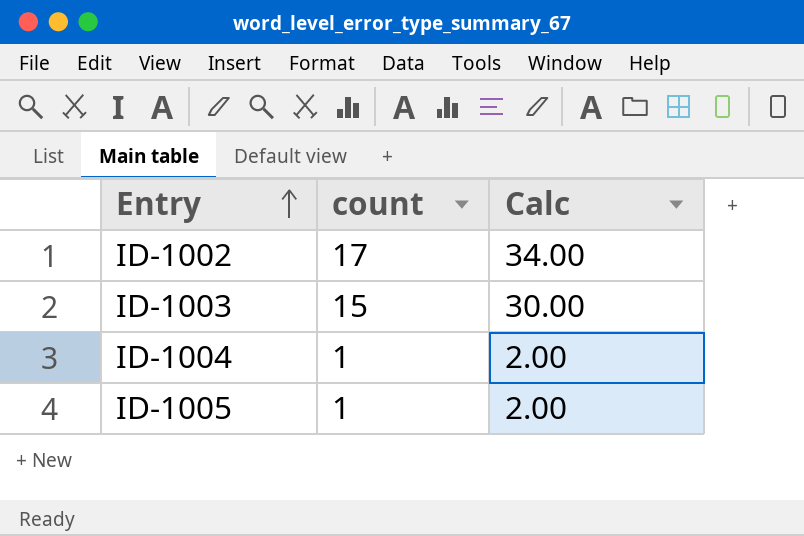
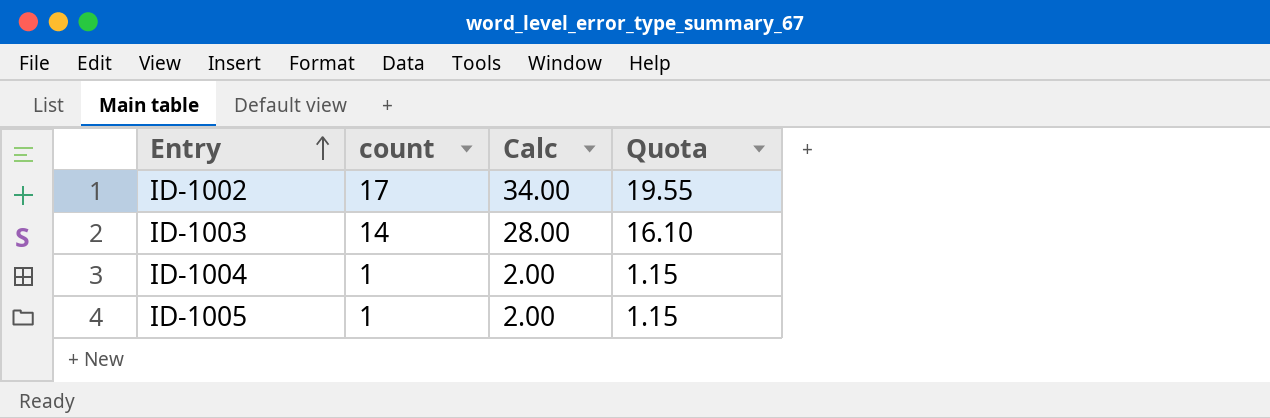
column Quota | formula: none -> [count] * 1.15
ID-1003 | count: 15 -> 14
ID-1003 | Calc: 30.00 -> 28.00

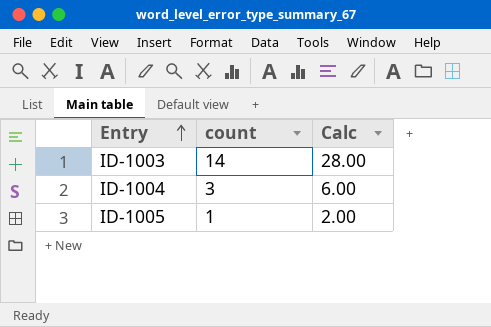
column Quota | formula: [count] * 1.15 -> none
row ID-1002: 17 | 34.00 | 19.55 -> none
ID-1004 | count: 1 -> 3
ID-1004 | Calc: 2.00 -> 6.00

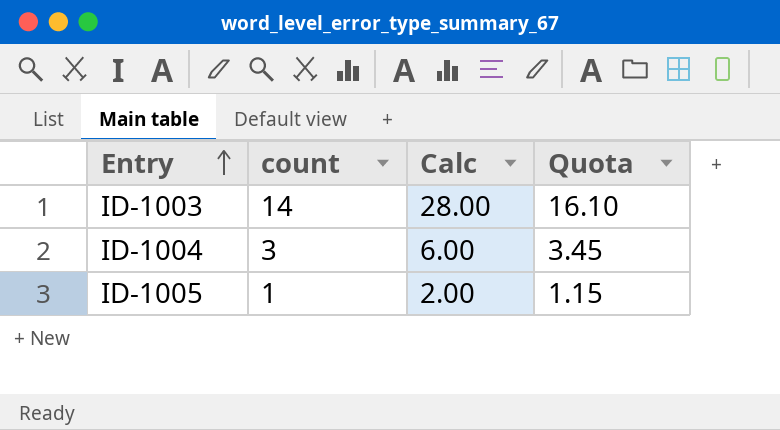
column Quota | formula: none -> [count] * 1.15

